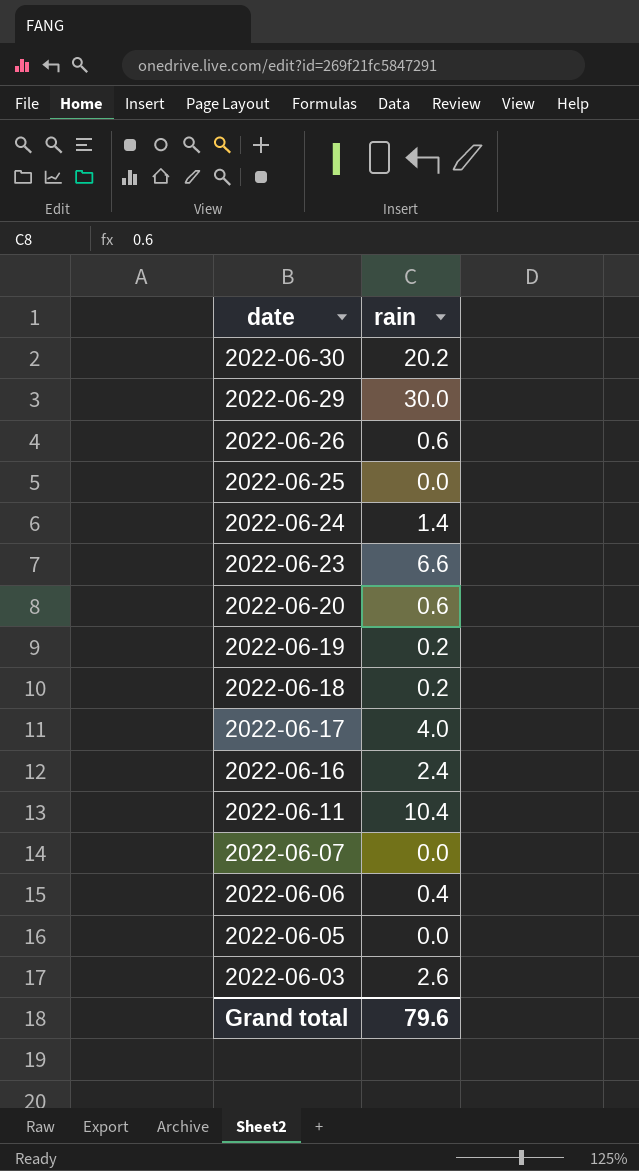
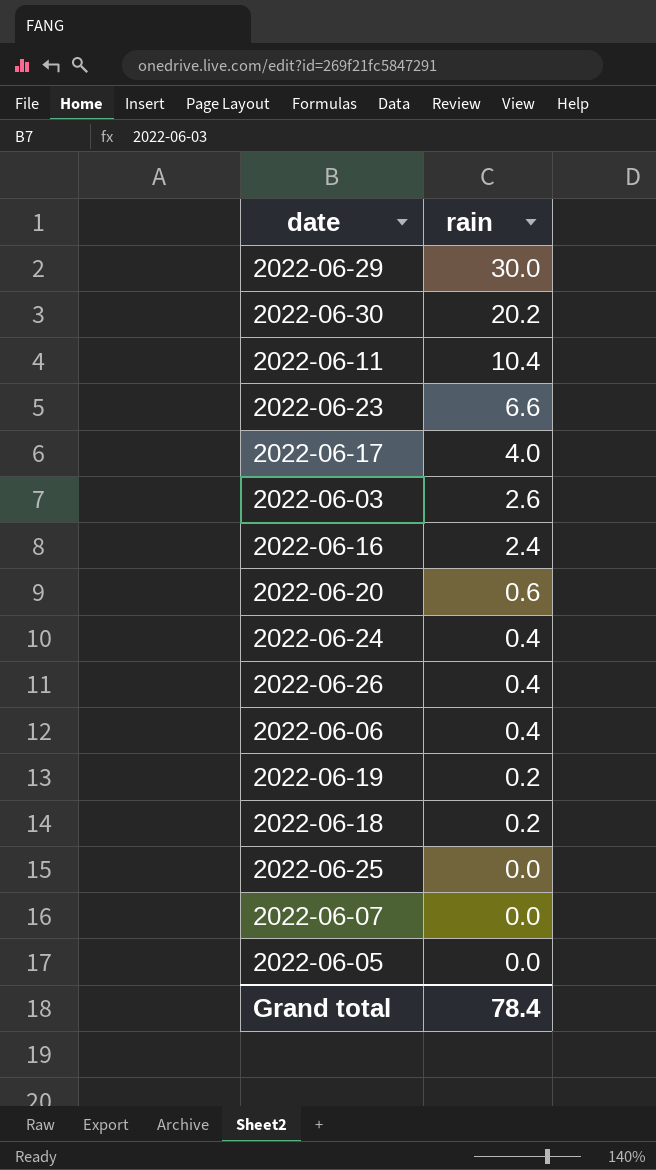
row order: date descending -> rain descending
2022-06-24 | rain: 1.4 -> 0.4
2022-06-26 | rain: 0.6 -> 0.4
Grand total | rain: 79.6 -> 78.4

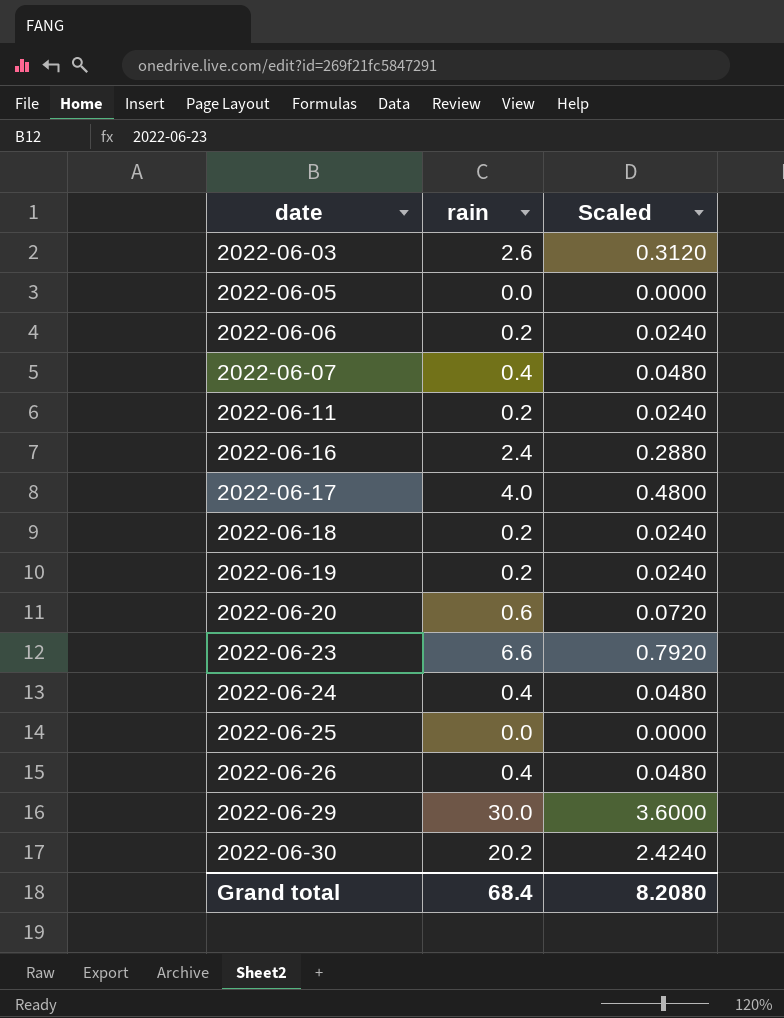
row order: rain descending -> date ascending
column Scaled | formula: none -> [rain] * 0.12
2022-06-06 | rain: 0.4 -> 0.2
2022-06-07 | rain: 0.0 -> 0.4
2022-06-11 | rain: 10.4 -> 0.2
Grand total | rain: 78.4 -> 68.4

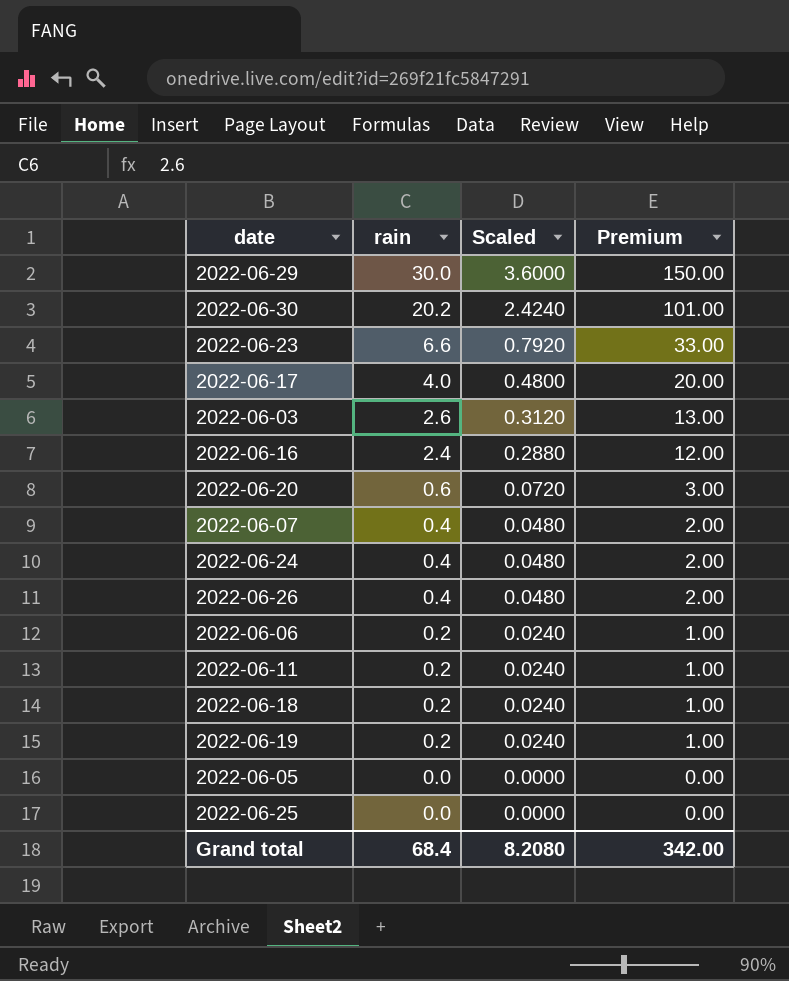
row order: date ascending -> rain descending
column Premium | formula: none -> [rain] * 5

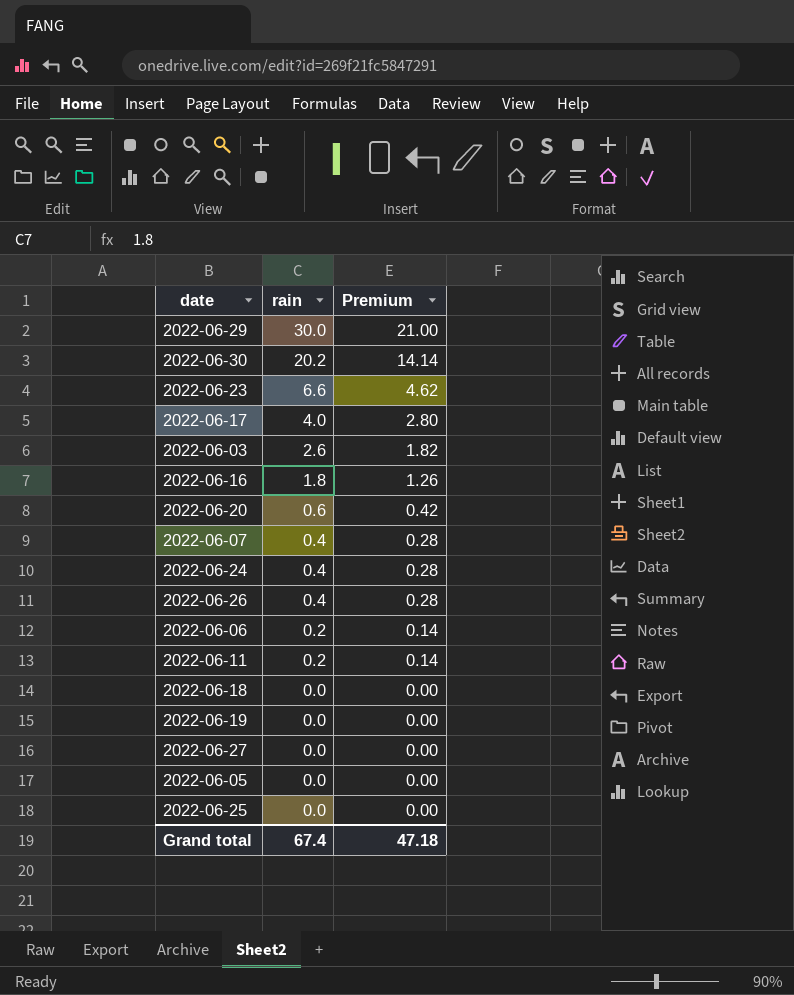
column Scaled | formula: [rain] * 0.12 -> none
column Premium | formula: [rain] * 5 -> [rain] * 0.7
2022-06-16 | rain: 2.4 -> 1.8
2022-06-18 | rain: 0.2 -> 0.0
2022-06-19 | rain: 0.2 -> 0.0
row 2022-06-27: none -> 0.0 | 0.00
Grand total | rain: 68.4 -> 67.4
Grand total | Premium: 342.00 -> 47.18

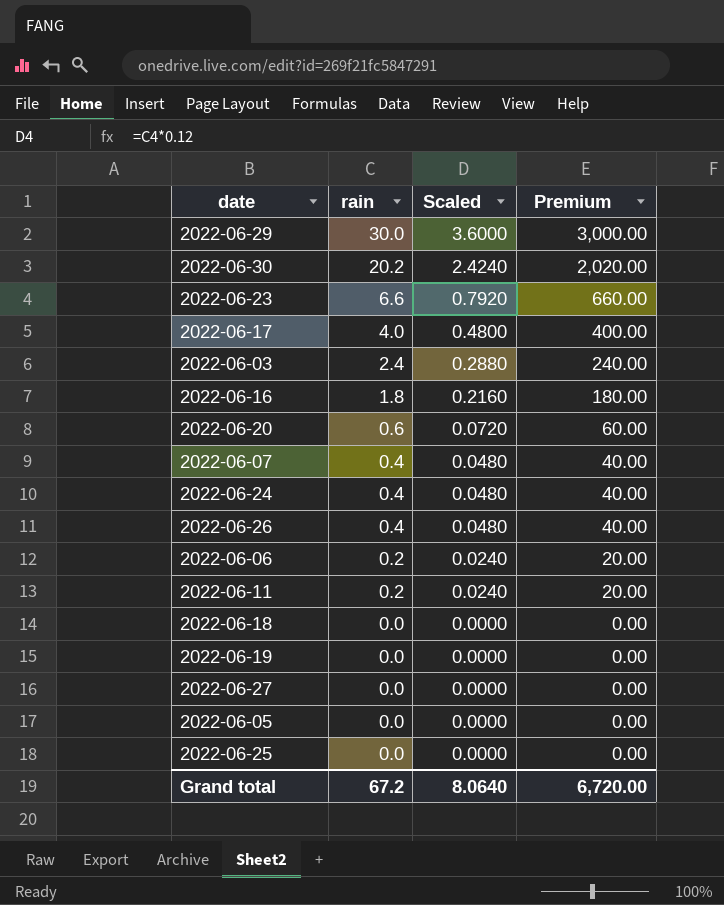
column Scaled | formula: none -> [rain] * 0.12
column Premium | formula: [rain] * 0.7 -> [rain] * 100
2022-06-03 | rain: 2.6 -> 2.4
Grand total | rain: 67.4 -> 67.2
Grand total | Premium: 47.18 -> 6,720.00

